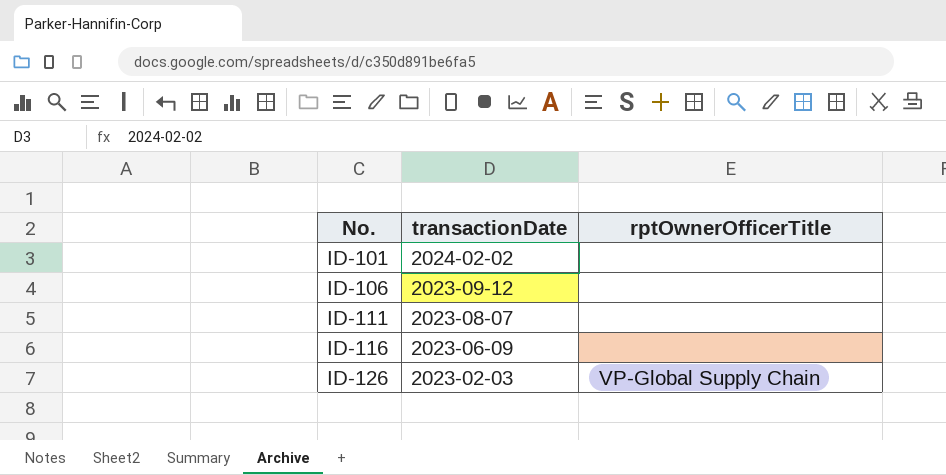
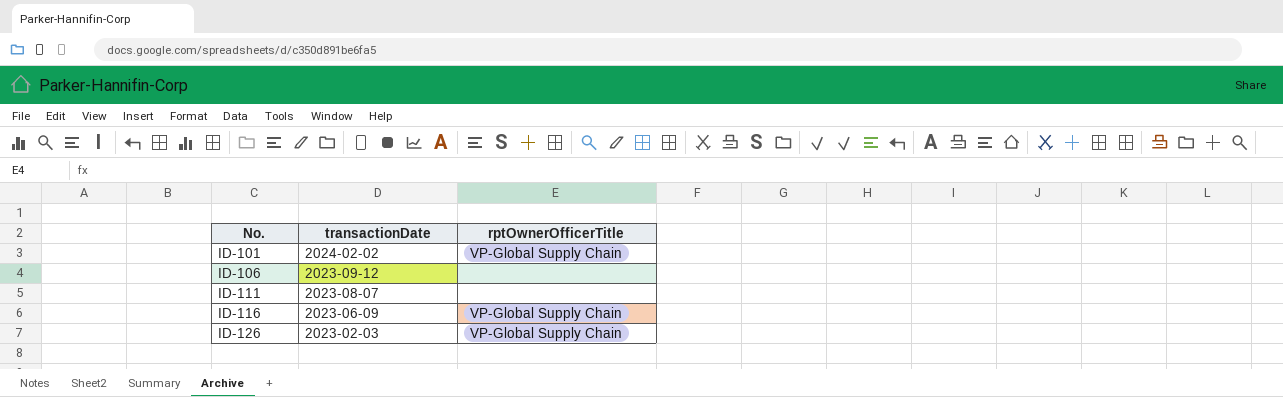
ID-101 | rptOwnerOfficerTitle: none -> VP-Global Supply Chain
ID-116 | rptOwnerOfficerTitle: none -> VP-Global Supply Chain

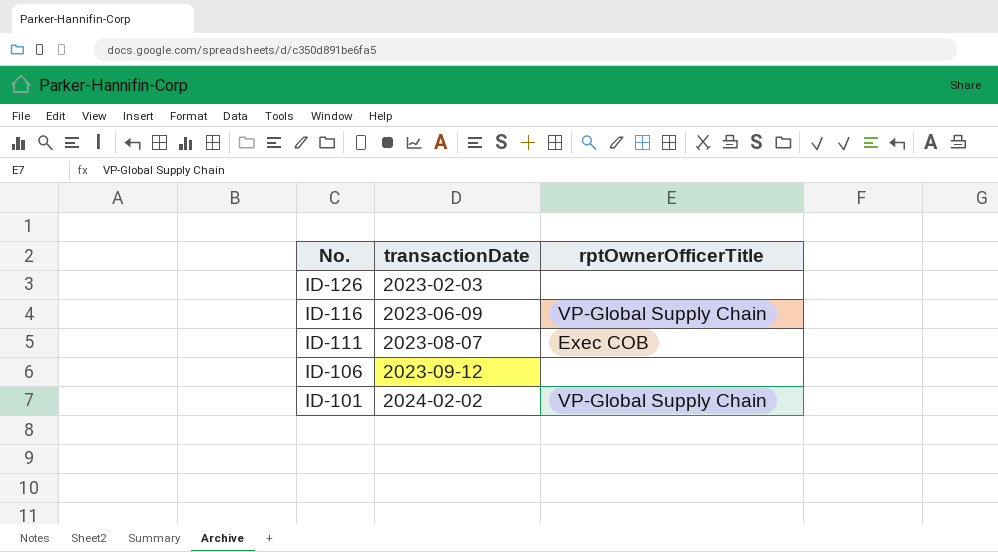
row order: No. ascending -> No. descending
ID-126 | rptOwnerOfficerTitle: VP-Global Supply Chain -> none
ID-111 | rptOwnerOfficerTitle: none -> Exec COB

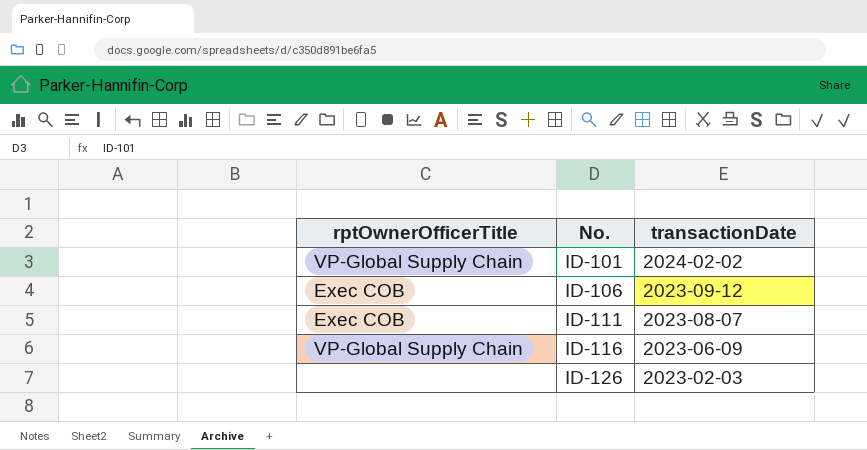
row order: No. descending -> No. ascending
column rptOwnerOfficerTitle | position: 3 -> 1
ID-106 | rptOwnerOfficerTitle: none -> Exec COB

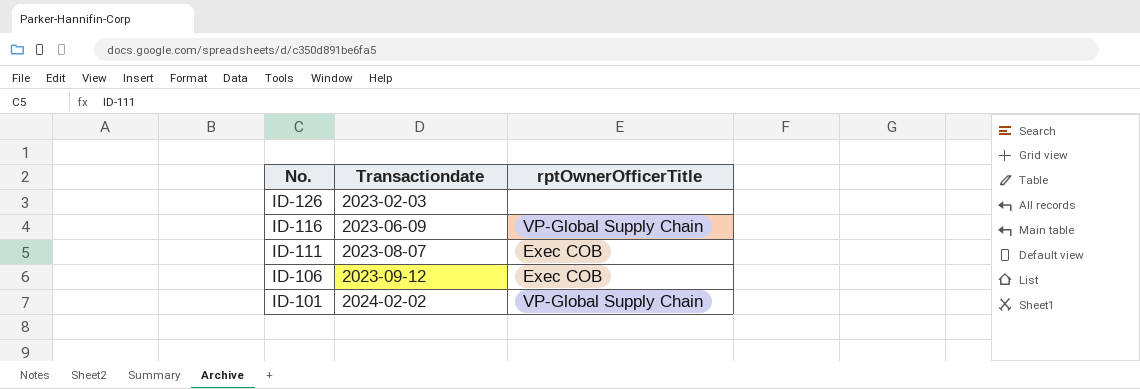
row order: No. ascending -> No. descending
column name: transactionDate -> Transactiondate
column rptOwnerOfficerTitle | position: 1 -> 3

